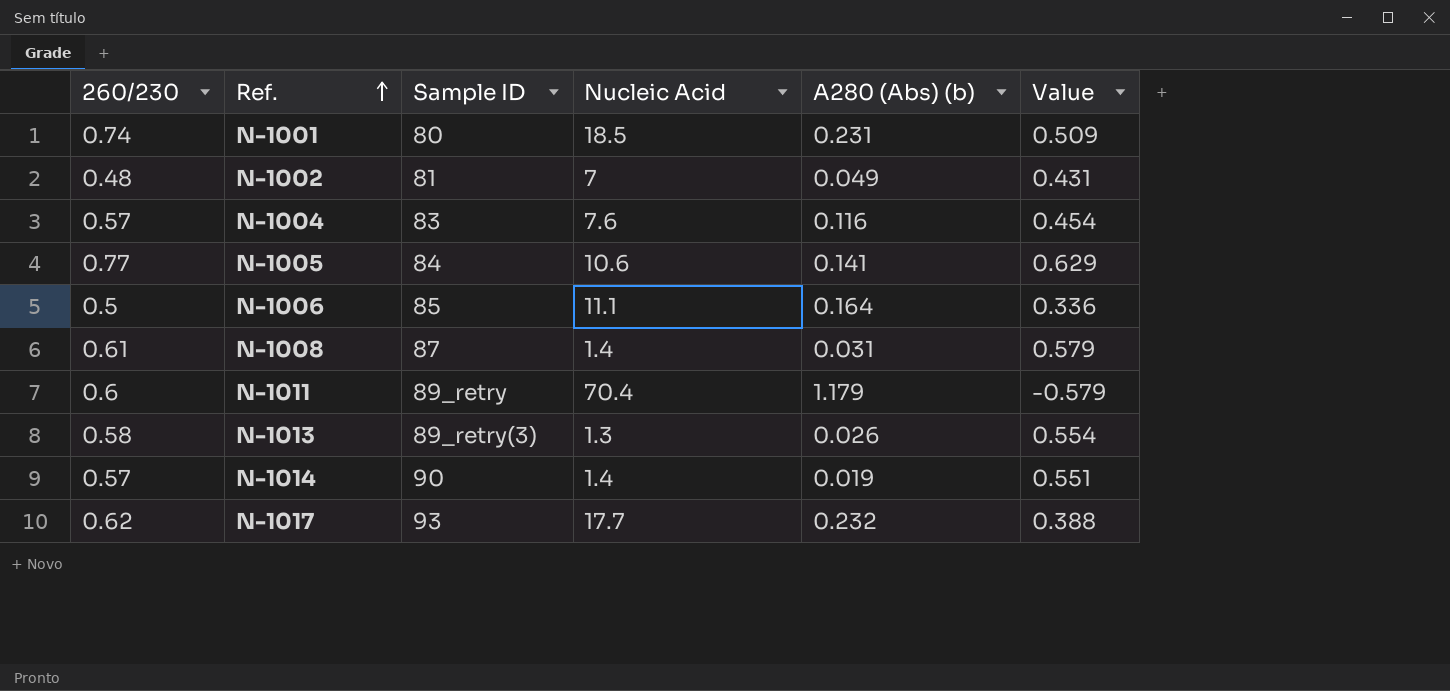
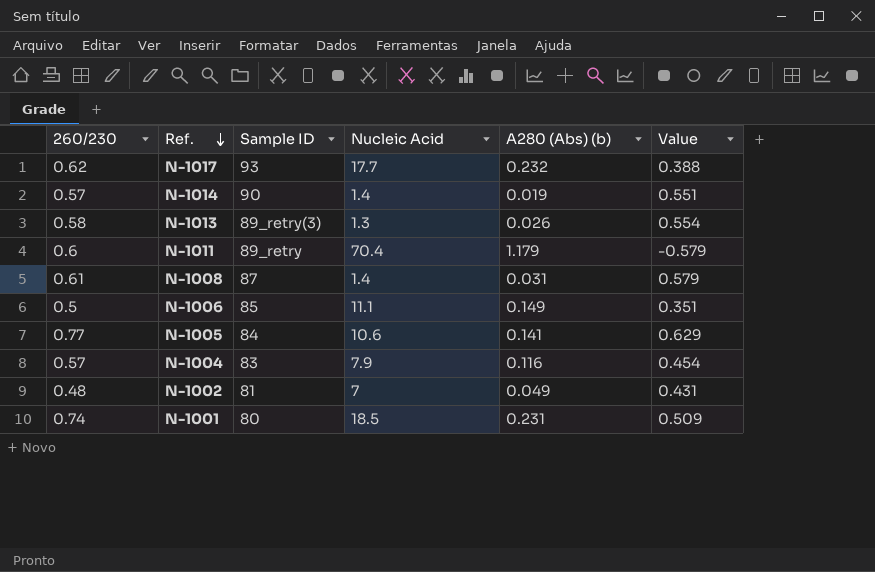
row order: Ref. ascending -> Ref. descending
N-1006 | A280 (Abs) (b): 0.164 -> 0.149
N-1006 | Value: 0.336 -> 0.351
N-1004 | Nucleic Acid: 7.6 -> 7.9

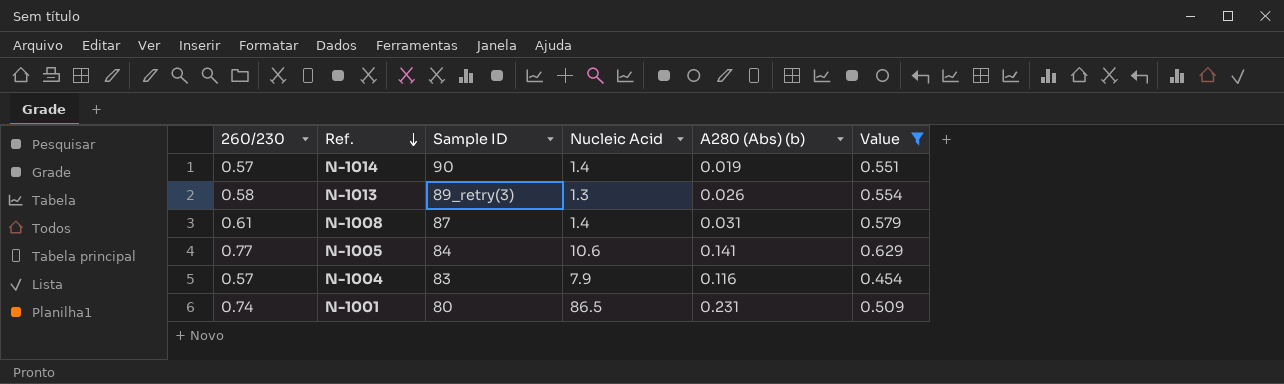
filter: none -> Value >= 0.454
N-1001 | Nucleic Acid: 18.5 -> 86.5

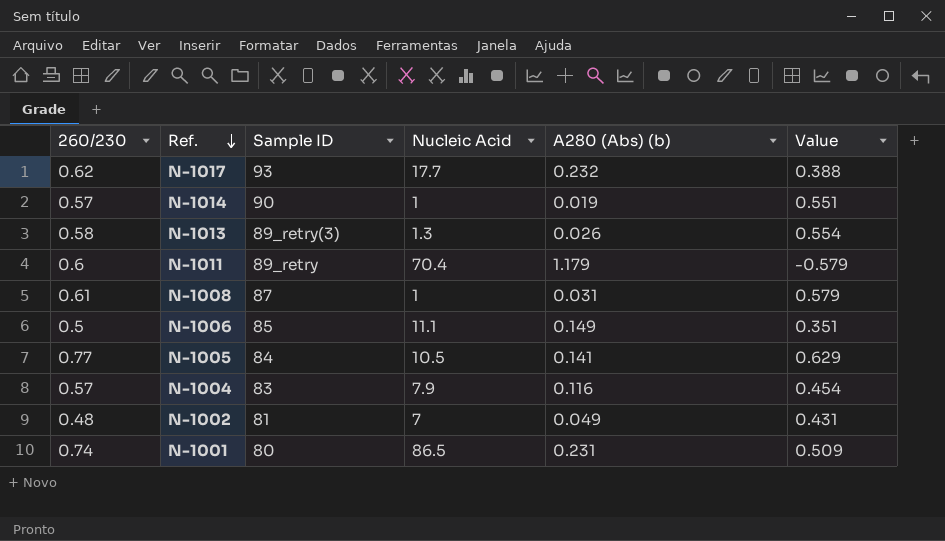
filter: Value >= 0.454 -> none
N-1014 | Nucleic Acid: 1.4 -> 1
N-1008 | Nucleic Acid: 1.4 -> 1
N-1005 | Nucleic Acid: 10.6 -> 10.5

